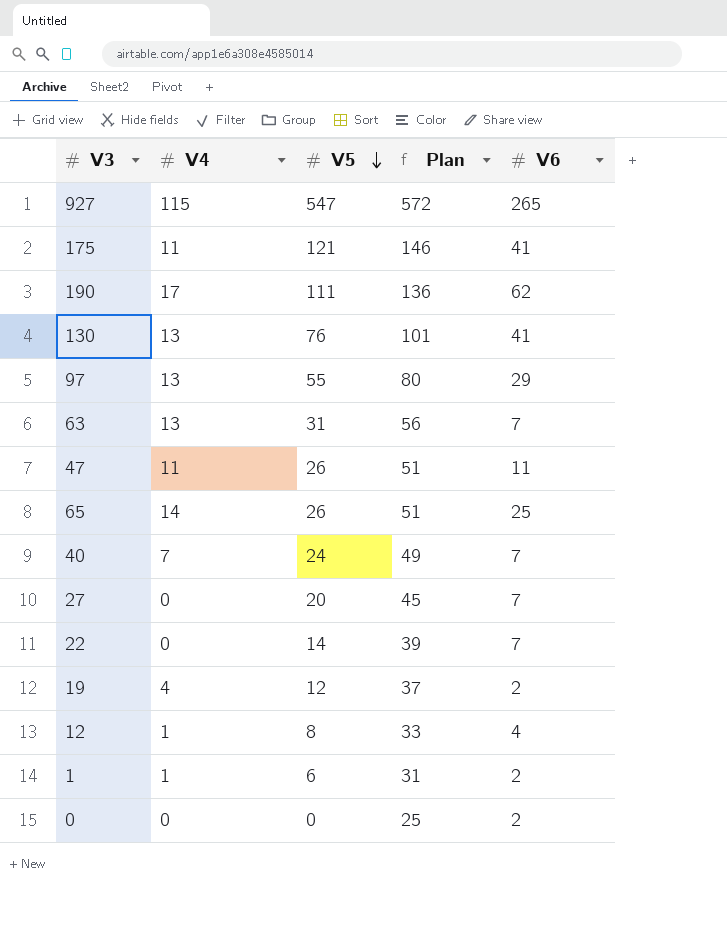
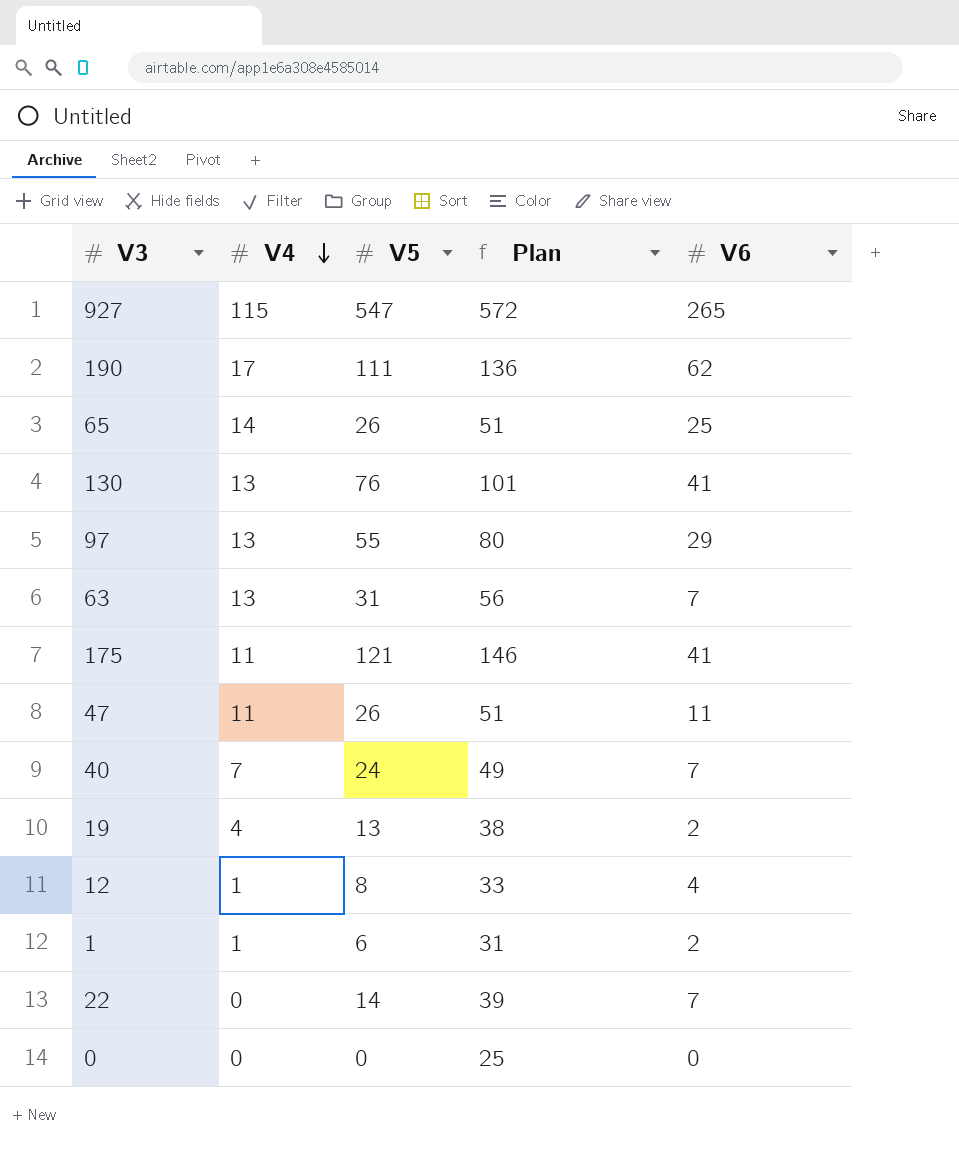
row order: V5 descending -> V4 descending
row 27: 0 | 20 | 45 | 7 -> none
19 | V5: 12 -> 13
19 | Plan: 37 -> 38
0 | V6: 2 -> 0

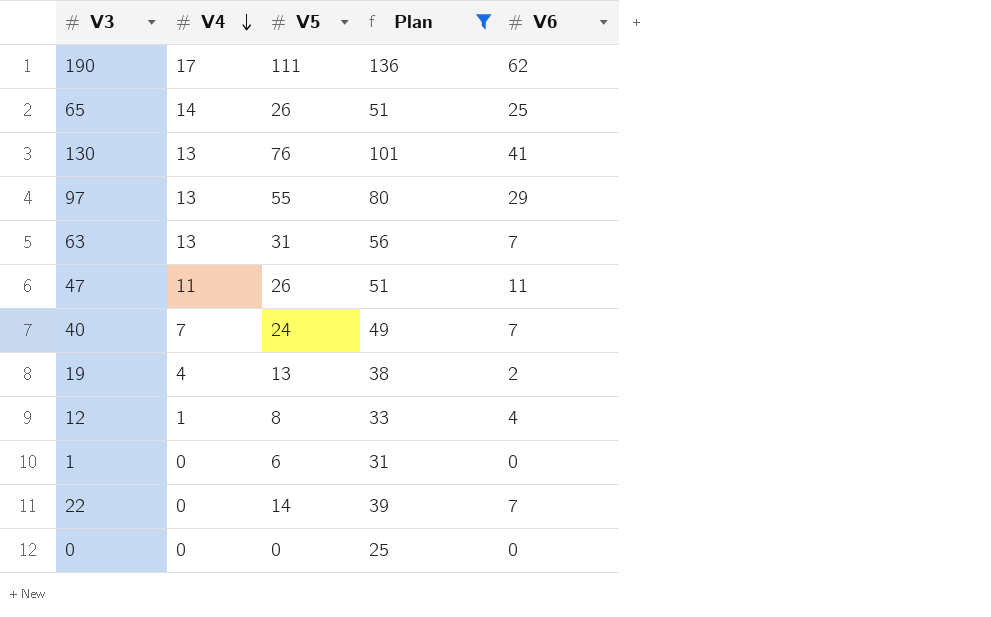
filter: none -> Plan <= 136
1 | V4: 1 -> 0
1 | V6: 2 -> 0

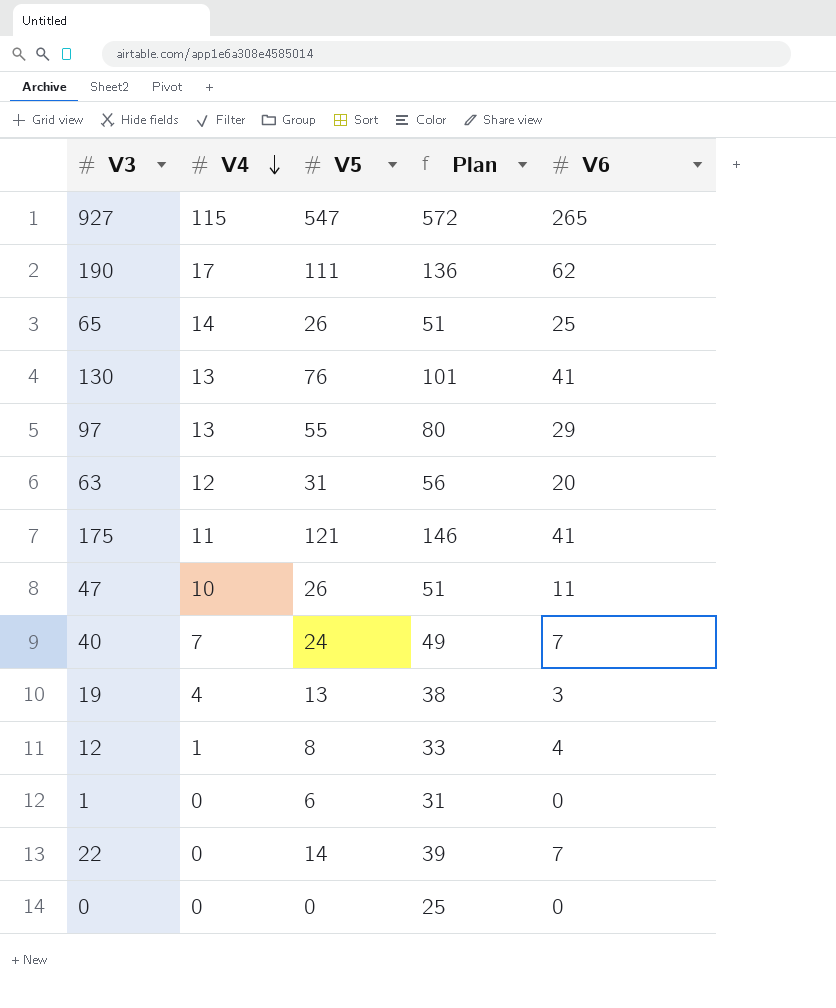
filter: Plan <= 136 -> none
63 | V4: 13 -> 12
63 | V6: 7 -> 20
47 | V4: 11 -> 10
19 | V6: 2 -> 3

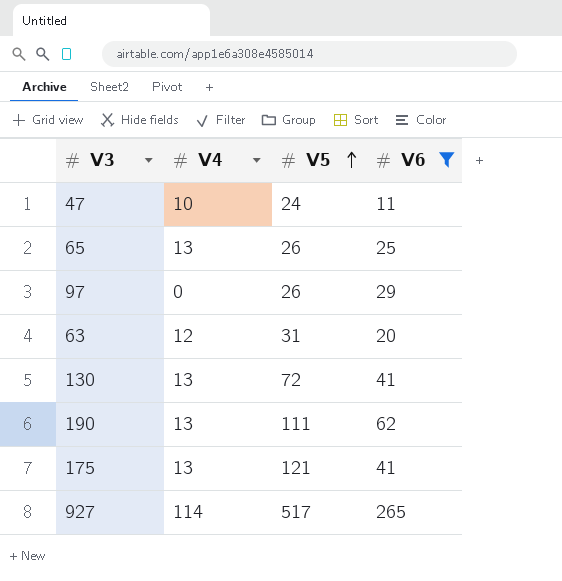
filter: none -> V6 >= 11
row order: V4 descending -> V5 ascending
column Plan | formula: [V5] + 25 -> none
47 | V5: 26 -> 24
65 | V4: 14 -> 13
97 | V4: 13 -> 0
97 | V5: 55 -> 26
130 | V5: 76 -> 72
190 | V4: 17 -> 13
175 | V4: 11 -> 13
927 | V4: 115 -> 114
927 | V5: 547 -> 517

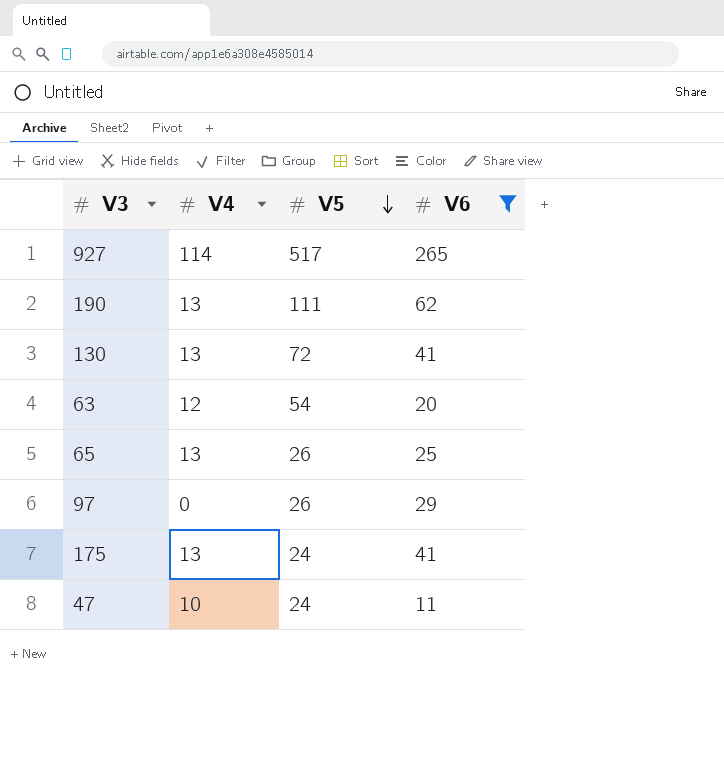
row order: V5 ascending -> V5 descending
63 | V5: 31 -> 54
175 | V5: 121 -> 24

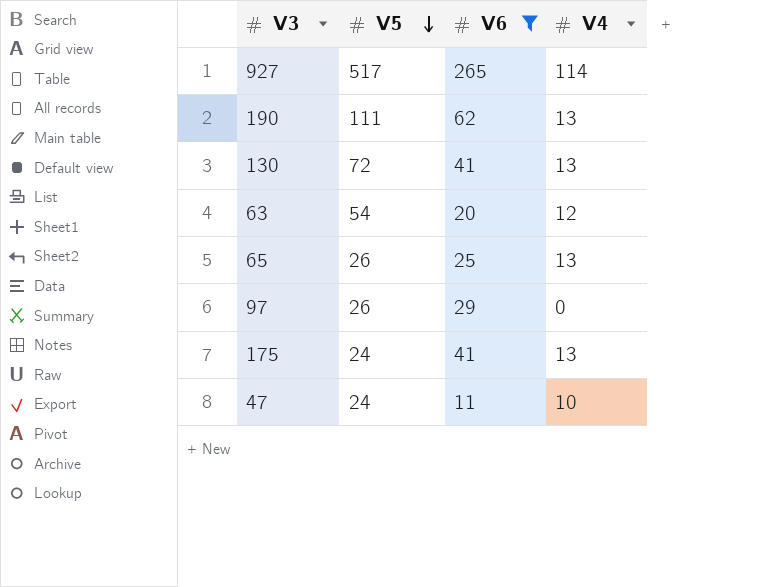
column V4 | position: 2 -> 4

